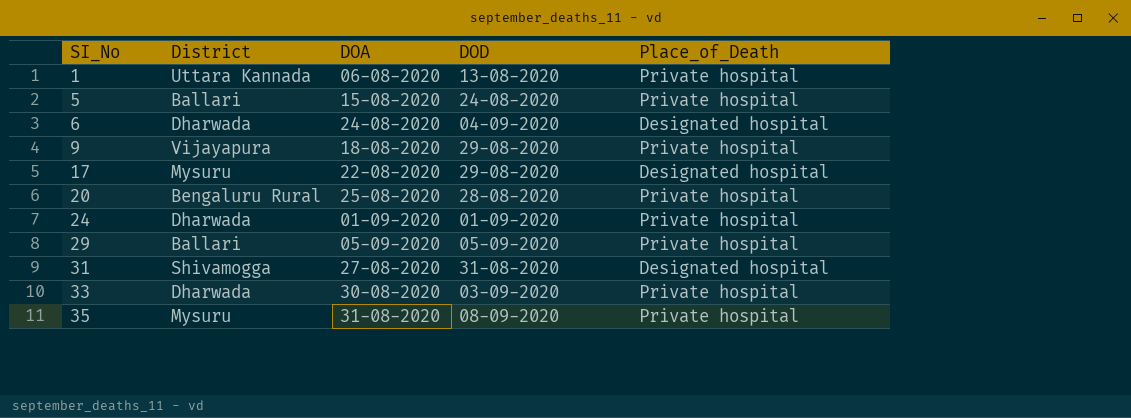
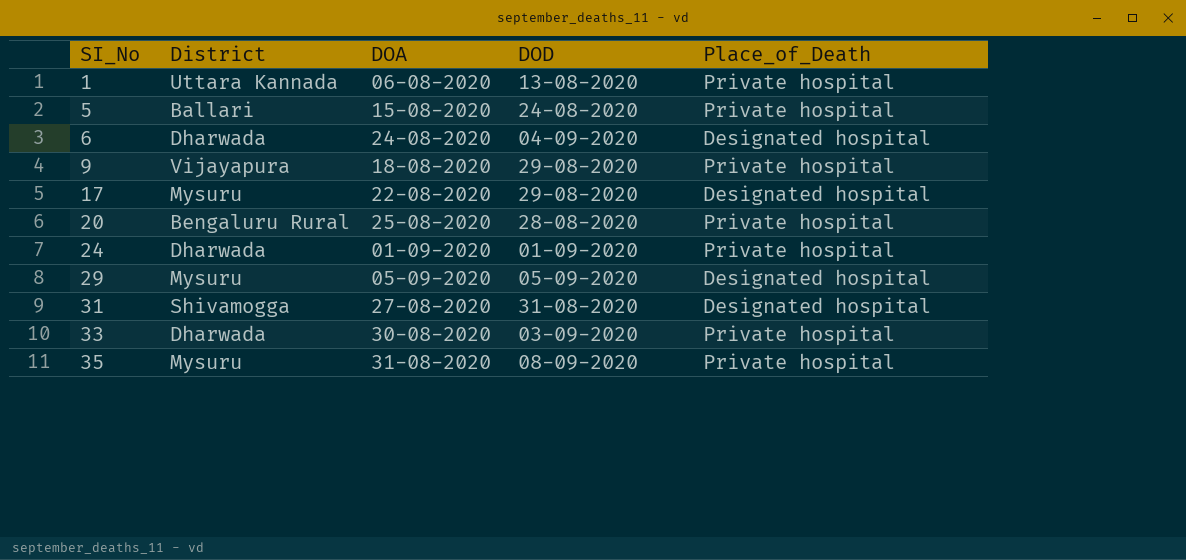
29 | District: Ballari -> Mysuru
29 | Place_of_Death: Private hospital -> Designated hospital

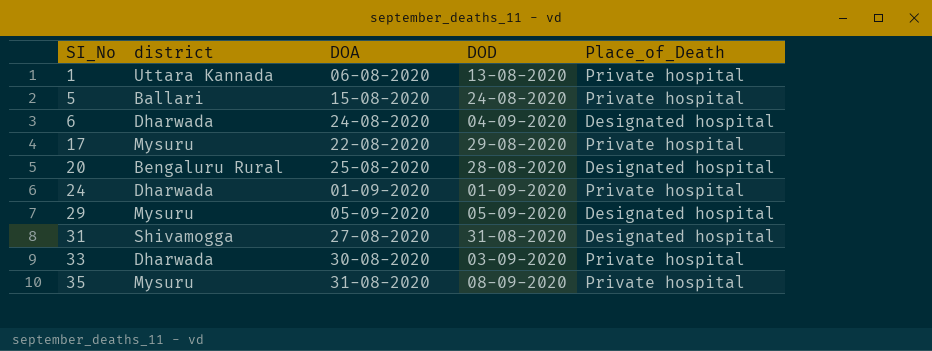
column name: District -> district
row 9: Vijayapura | 18-08-2020 | 29-08-2020 | Private hospital -> none
17 | Place_of_Death: Designated hospital -> Private hospital
20 | Place_of_Death: Private hospital -> Designated hospital

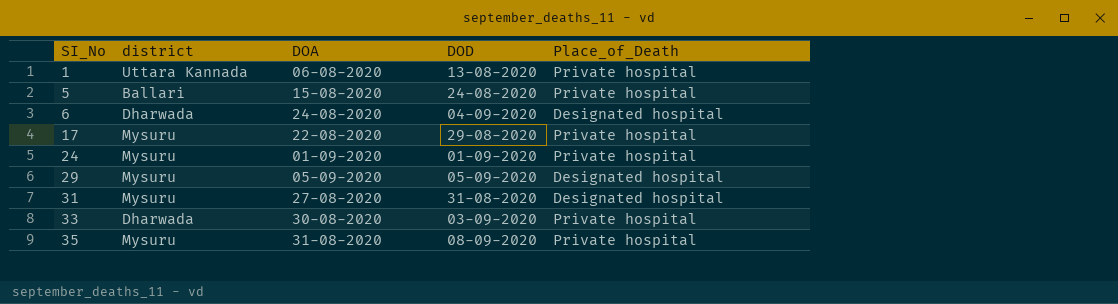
row 20: Bengaluru Rural | 25-08-2020 | 28-08-2020 | Designated hospital -> none
24 | district: Dharwada -> Mysuru
31 | district: Shivamogga -> Mysuru

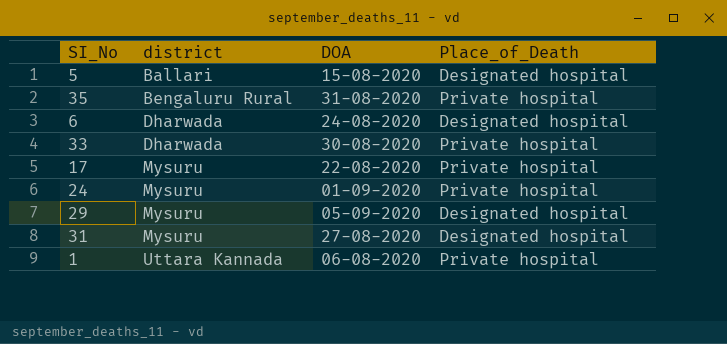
row order: SI_No ascending -> district ascending
column DOD | position: 4 -> none
5 | Place_of_Death: Private hospital -> Designated hospital
35 | district: Mysuru -> Bengaluru Rural

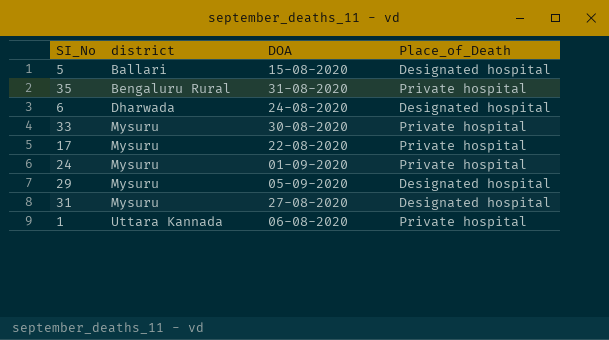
33 | district: Dharwada -> Mysuru

